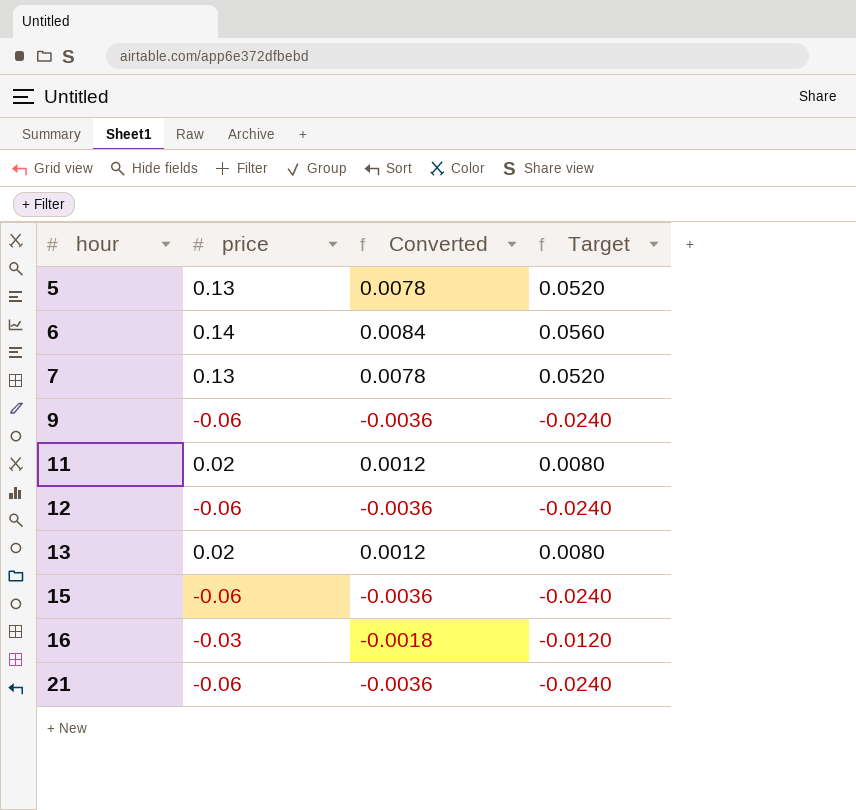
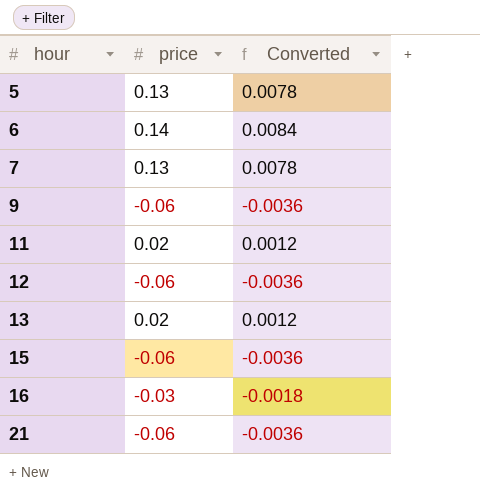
column Target | formula: [price] * 0.4 -> none

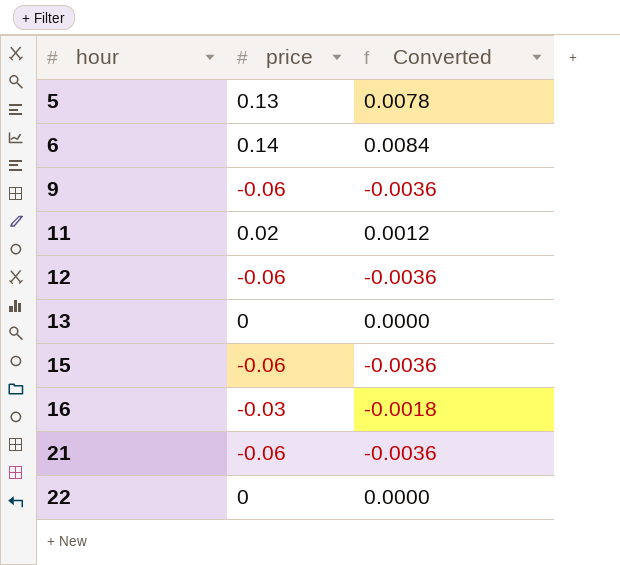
row 7: 0.13 | 0.0078 -> none
13 | price: 0.02 -> 0
13 | Converted: 0.0012 -> 0.0000
row 22: none -> 0 | 0.0000

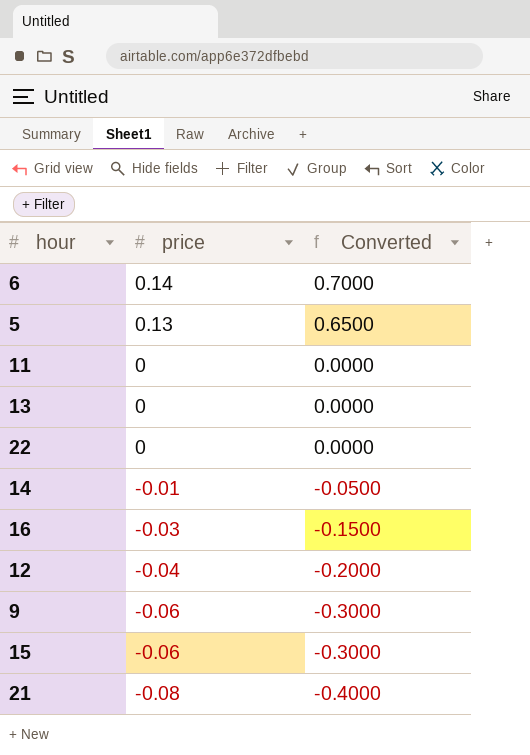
row order: hour ascending -> price descending
column Converted | formula: [price] * 0.06 -> [price] * 5
11 | price: 0.02 -> 0
row 14: none -> -0.01 | -0.0500
12 | price: -0.06 -> -0.04
21 | price: -0.06 -> -0.08

